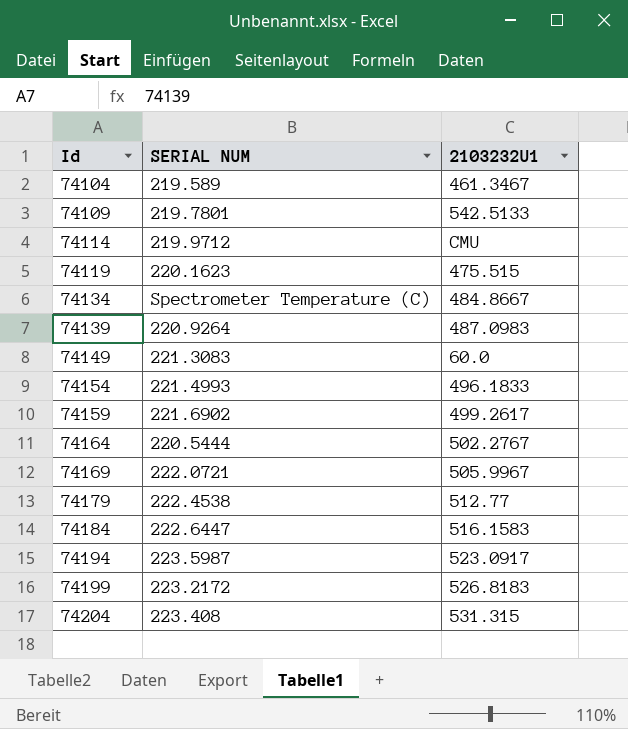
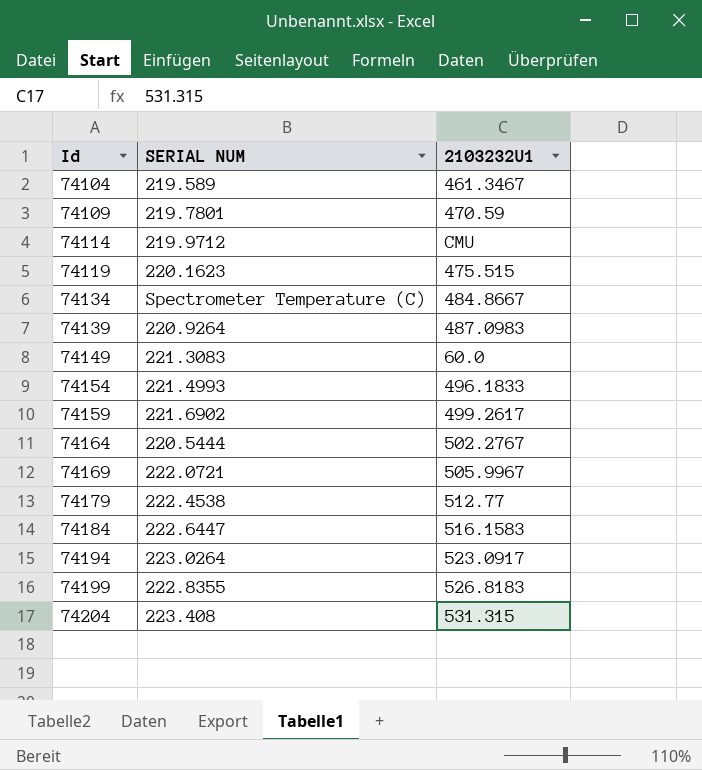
74109 | 2103232U1: 542.5133 -> 470.59
74194 | SERIAL NUM: 223.5987 -> 223.0264
74199 | SERIAL NUM: 223.2172 -> 222.8355

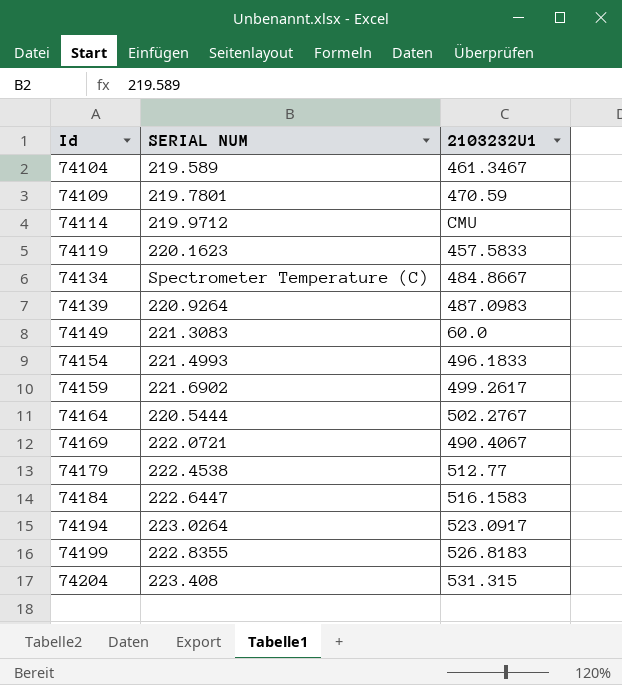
74119 | 2103232U1: 475.515 -> 457.5833
74169 | 2103232U1: 505.9967 -> 490.4067

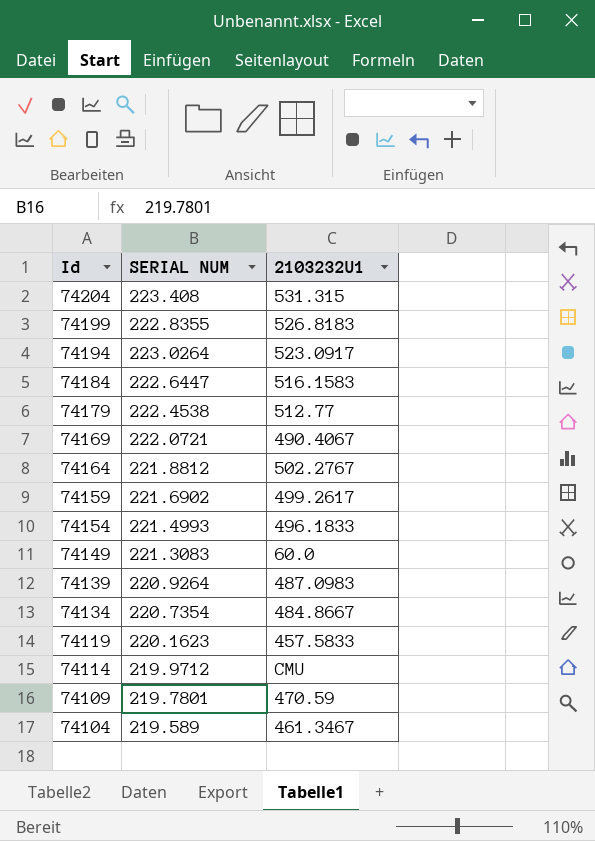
row order: Id ascending -> Id descending
74164 | SERIAL NUM: 220.5444 -> 221.8812
74134 | SERIAL NUM: Spectrometer Temperature (C) -> 220.7354

